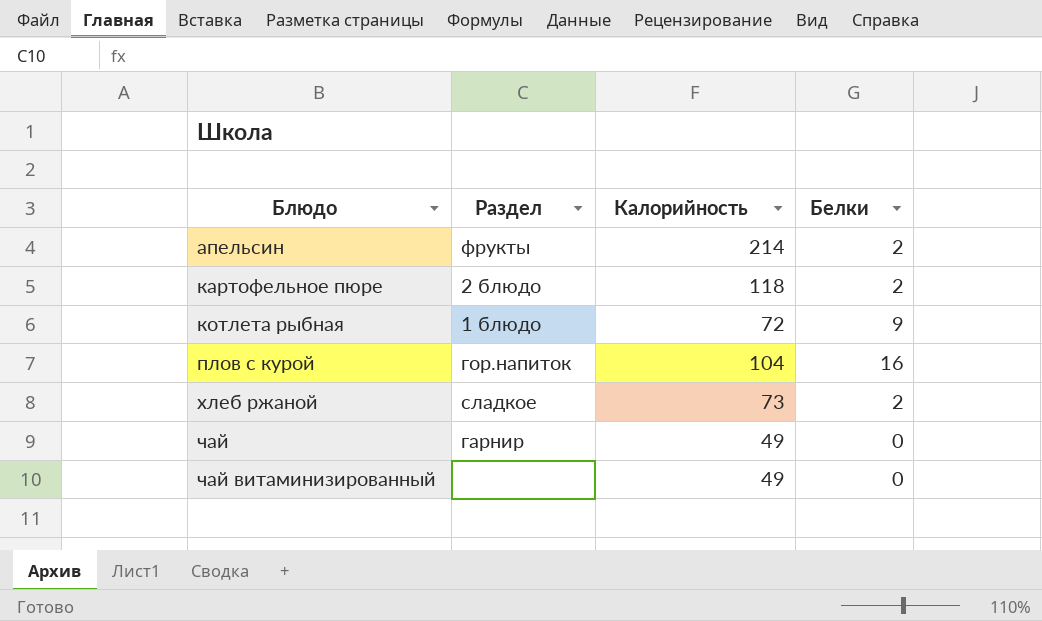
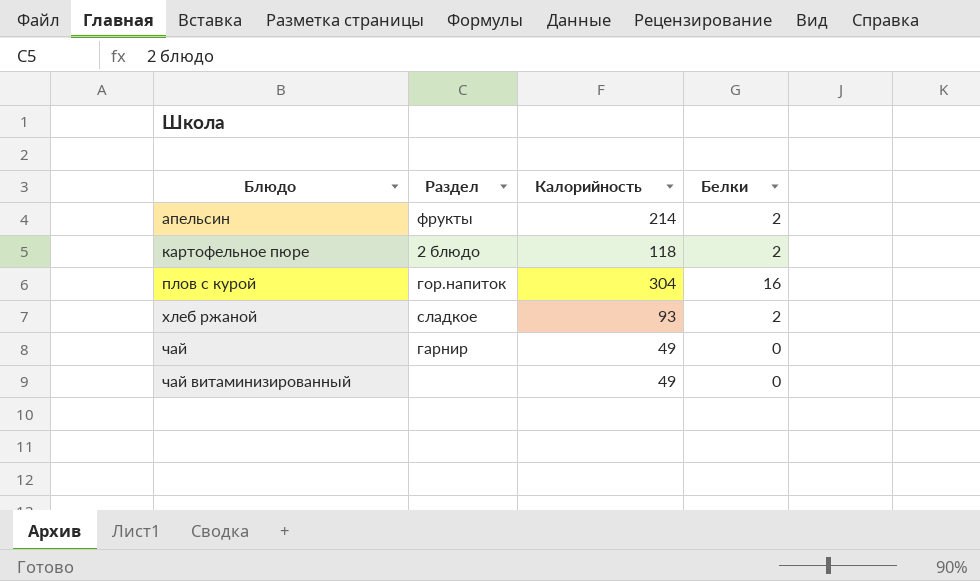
row котлета рыбная: 1 блюдо | 72 | 9 -> none
плов с курой | Калорийность: 104 -> 304
хлеб ржаной | Калорийность: 73 -> 93

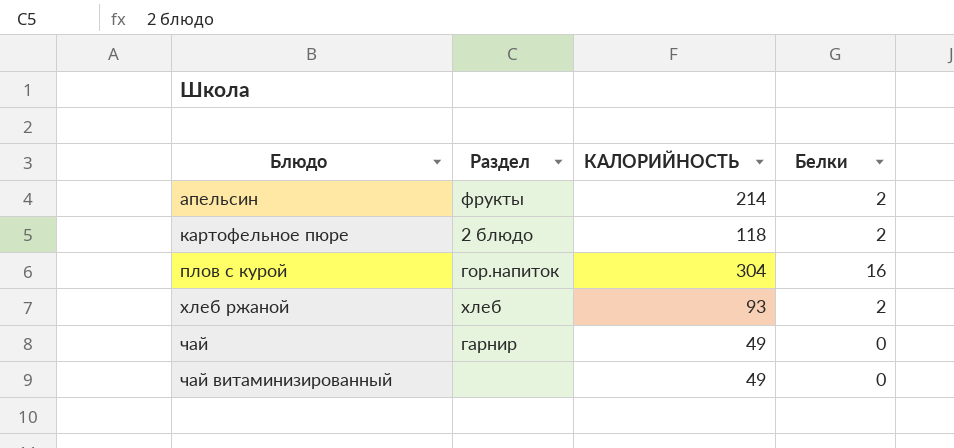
column name: Калорийность -> КАЛОРИЙНОСТЬ
хлеб ржаной | Раздел: сладкое -> хлеб

